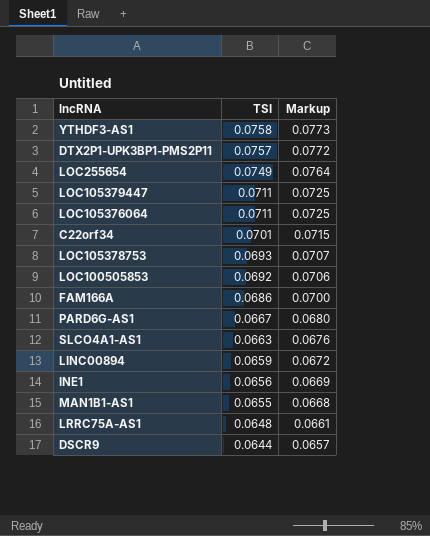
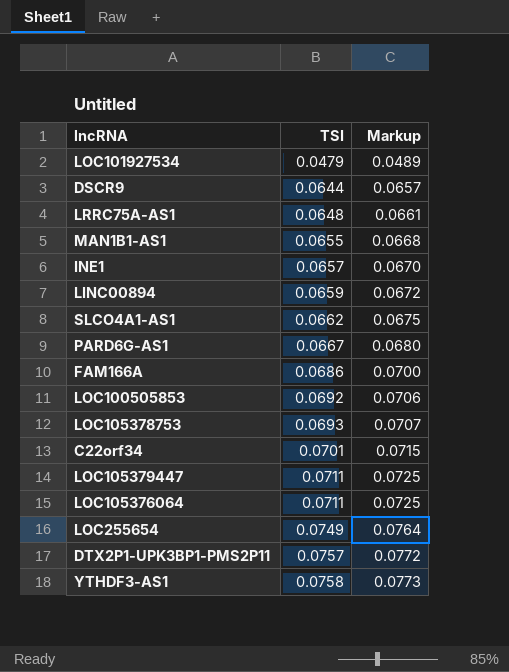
row order: TSI descending -> TSI ascending
row LOC101927534: none -> 0.0479 | 0.0489
INE1 | TSI: 0.0656 -> 0.0657
INE1 | Markup: 0.0669 -> 0.0670
SLCO4A1-AS1 | TSI: 0.0663 -> 0.0662
SLCO4A1-AS1 | Markup: 0.0676 -> 0.0675

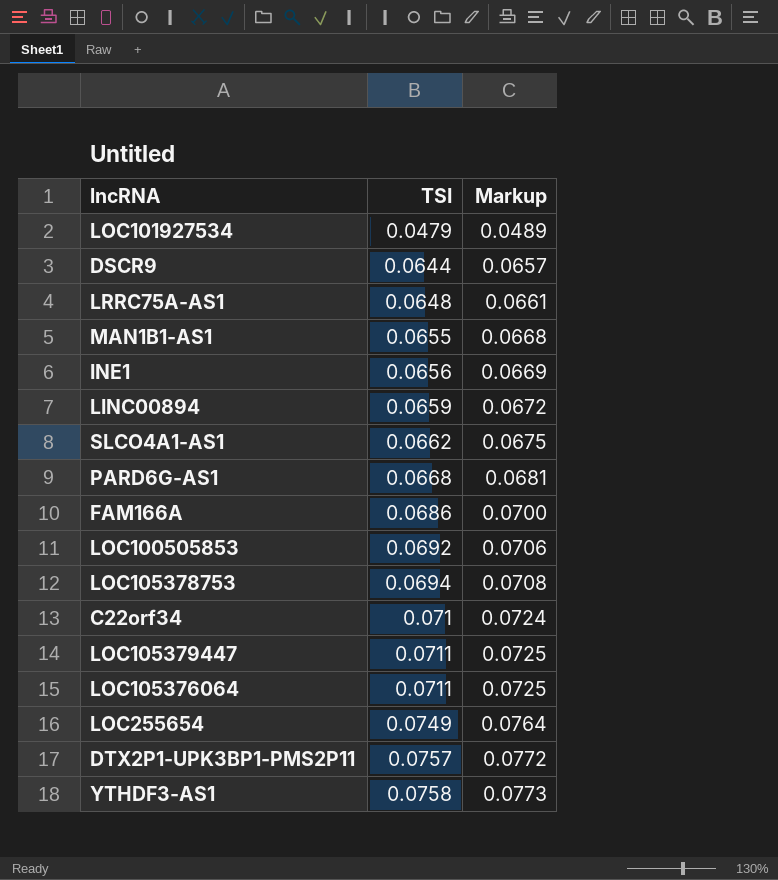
INE1 | TSI: 0.0657 -> 0.0656
INE1 | Markup: 0.0670 -> 0.0669
PARD6G-AS1 | TSI: 0.0667 -> 0.0668
PARD6G-AS1 | Markup: 0.0680 -> 0.0681
LOC105378753 | TSI: 0.0693 -> 0.0694
LOC105378753 | Markup: 0.0707 -> 0.0708
C22orf34 | TSI: 0.0701 -> 0.071
C22orf34 | Markup: 0.0715 -> 0.0724

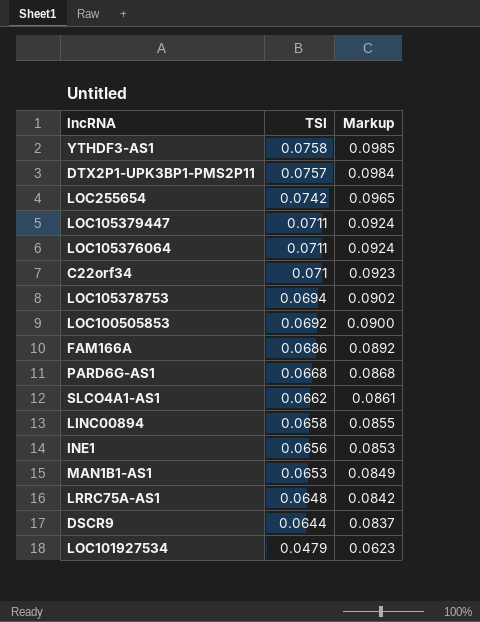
row order: TSI ascending -> TSI descending
column Markup | formula: [TSI] * 1.02 -> [TSI] * 1.3
LOC255654 | TSI: 0.0749 -> 0.0742
LINC00894 | TSI: 0.0659 -> 0.0658
MAN1B1-AS1 | TSI: 0.0655 -> 0.0653

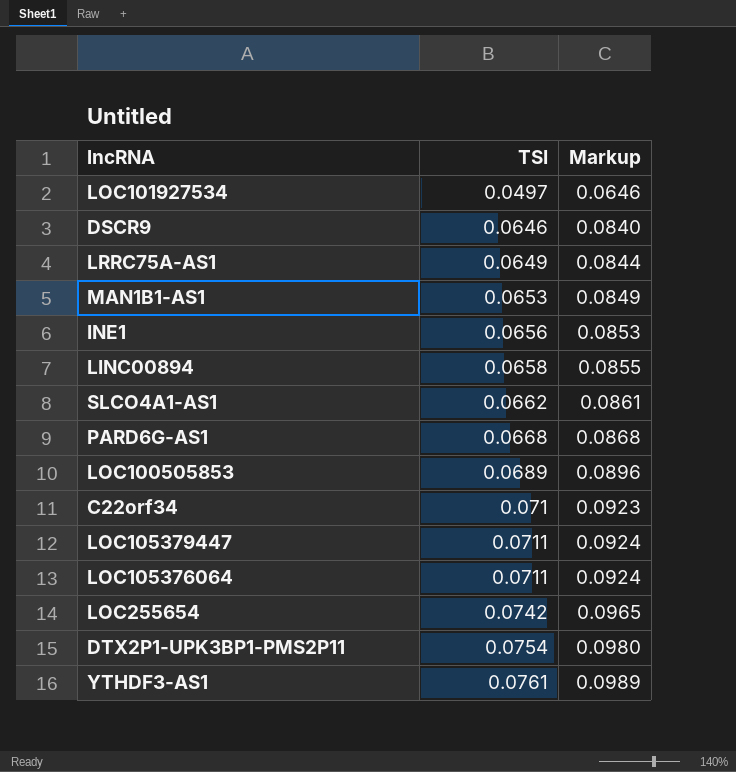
row order: TSI descending -> TSI ascending
row LOC105378753: 0.0694 | 0.0902 -> none
row FAM166A: 0.0686 | 0.0892 -> none
LOC101927534 | TSI: 0.0479 -> 0.0497
LOC101927534 | Markup: 0.0623 -> 0.0646
DSCR9 | TSI: 0.0644 -> 0.0646
DSCR9 | Markup: 0.0837 -> 0.0840
LRRC75A-AS1 | TSI: 0.0648 -> 0.0649
LRRC75A-AS1 | Markup: 0.0842 -> 0.0844
LOC100505853 | TSI: 0.0692 -> 0.0689
LOC100505853 | Markup: 0.0900 -> 0.0896
DTX2P1-UPK3BP1-PMS2P11 | TSI: 0.0757 -> 0.0754
DTX2P1-UPK3BP1-PMS2P11 | Markup: 0.0984 -> 0.0980
YTHDF3-AS1 | TSI: 0.0758 -> 0.0761
YTHDF3-AS1 | Markup: 0.0985 -> 0.0989

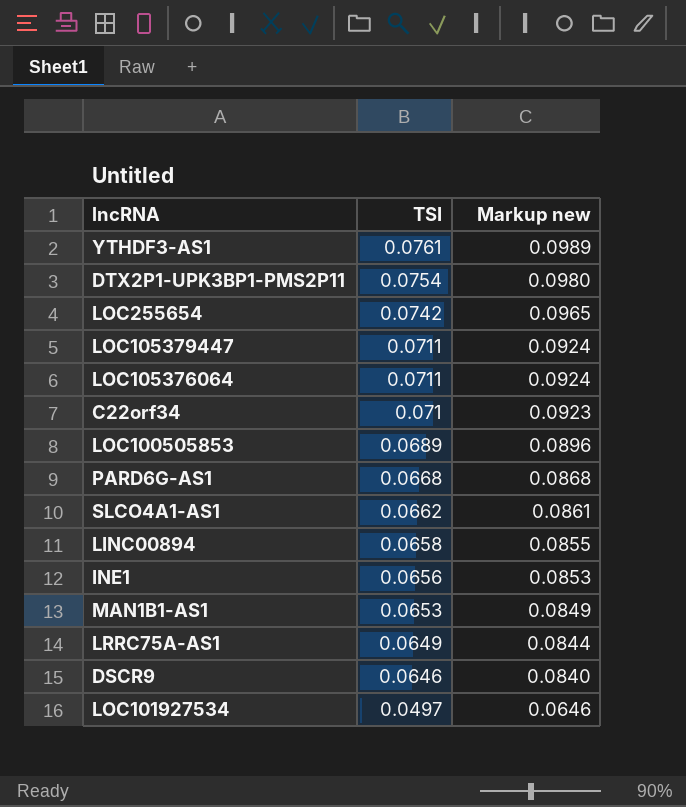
row order: TSI ascending -> TSI descending
column name: Markup -> Markup new

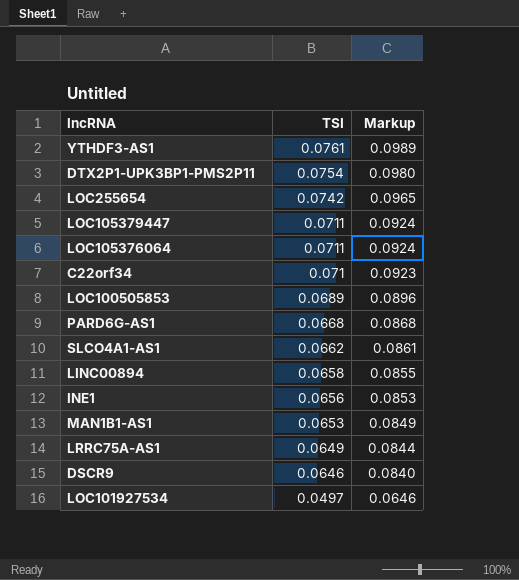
column name: Markup new -> Markup

